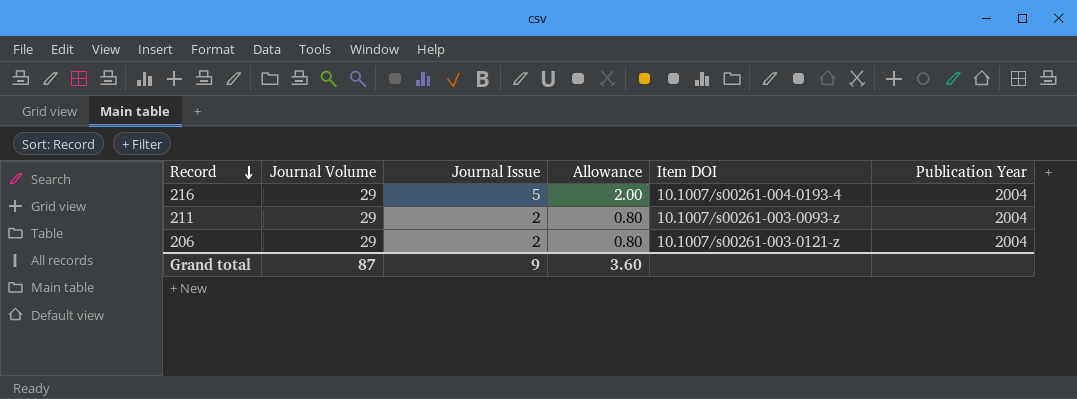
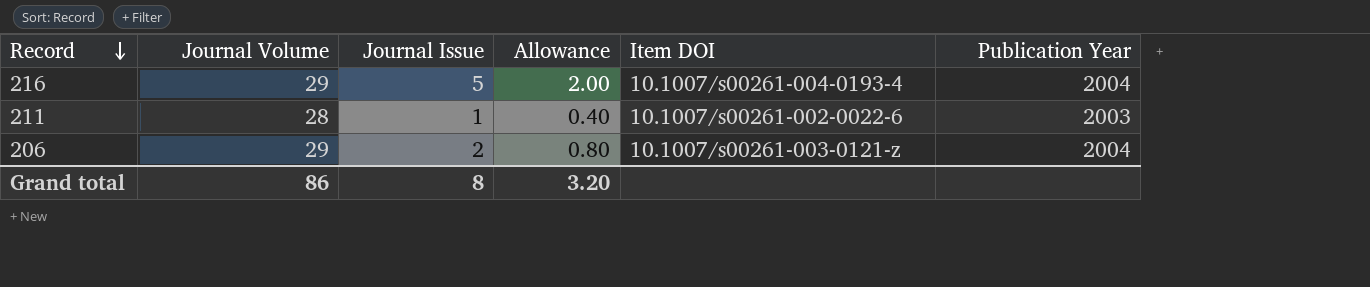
211 | Journal Volume: 29 -> 28
211 | Journal Issue: 2 -> 1
211 | Allowance: 0.80 -> 0.40
211 | Item DOI: 10.1007/s00261-003-0093-z -> 10.1007/s00261-002-0022-6
211 | Publication Year: 2004 -> 2003
Grand total | Journal Volume: 87 -> 86
Grand total | Journal Issue: 9 -> 8
Grand total | Allowance: 3.60 -> 3.20

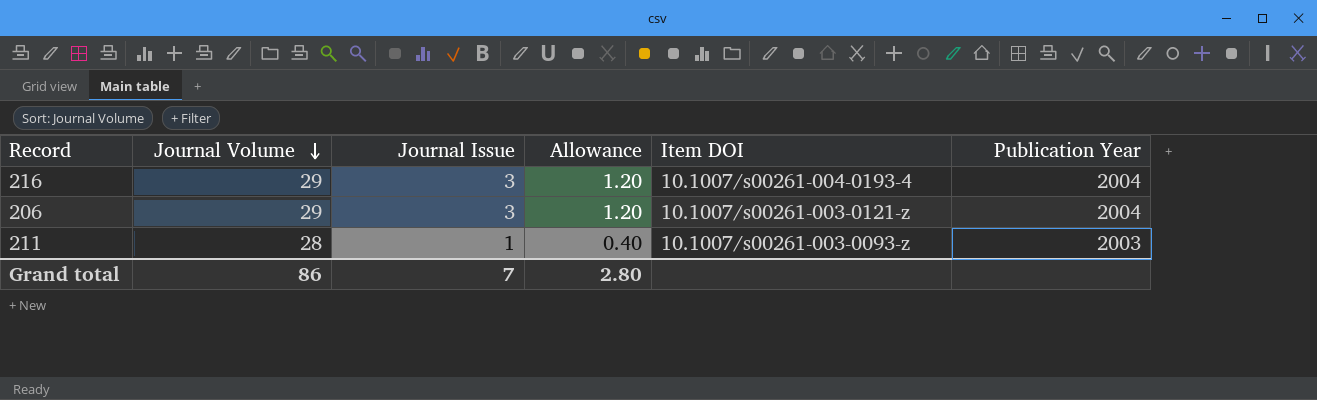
row order: Record descending -> Journal Volume descending
216 | Journal Issue: 5 -> 3
216 | Allowance: 2.00 -> 1.20
206 | Journal Issue: 2 -> 3
206 | Allowance: 0.80 -> 1.20
211 | Item DOI: 10.1007/s00261-002-0022-6 -> 10.1007/s00261-003-0093-z
Grand total | Journal Issue: 8 -> 7
Grand total | Allowance: 3.20 -> 2.80

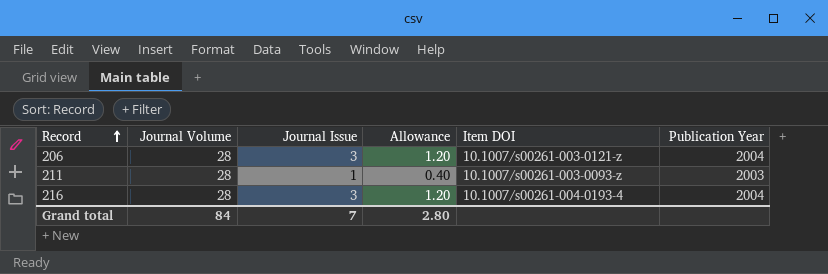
row order: Journal Volume descending -> Record ascending
206 | Journal Volume: 29 -> 28
216 | Journal Volume: 29 -> 28
Grand total | Journal Volume: 86 -> 84

